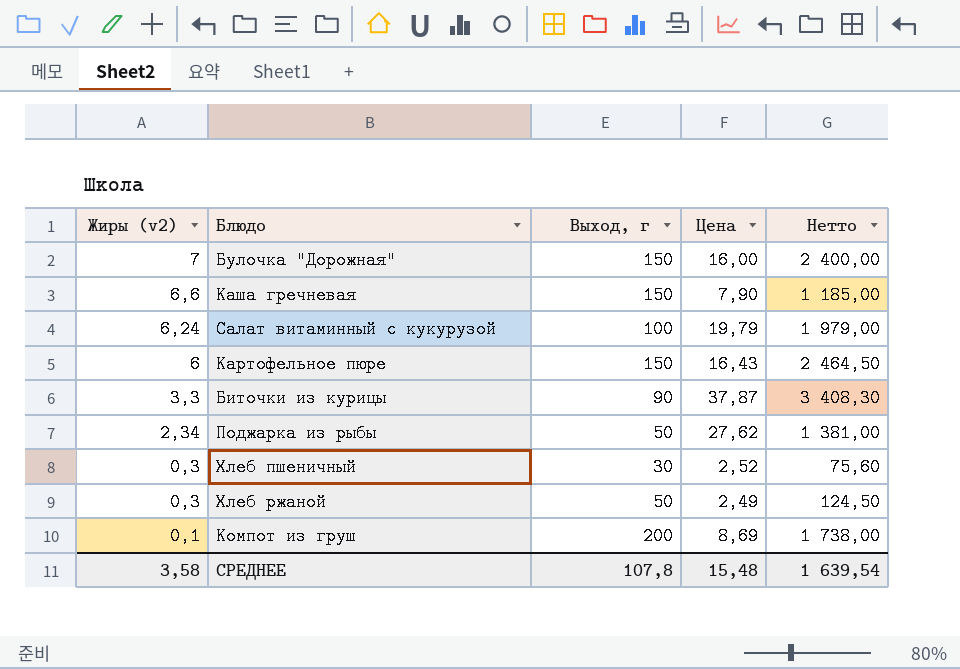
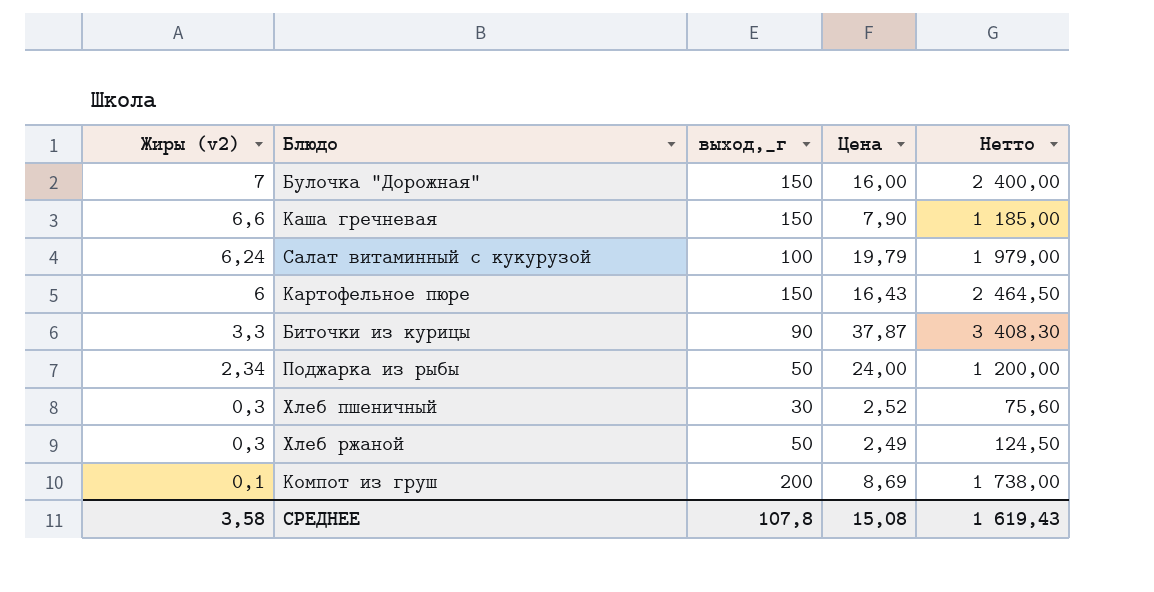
column name: Выход, г -> выход,_г
Поджарка из рыбы | Цена: 27,62 -> 24,00
Поджарка из рыбы | Нетто: 1 381,00 -> 1 200,00
СРЕДНЕЕ | Цена: 15,48 -> 15,08
СРЕДНЕЕ | Нетто: 1 639,54 -> 1 619,43

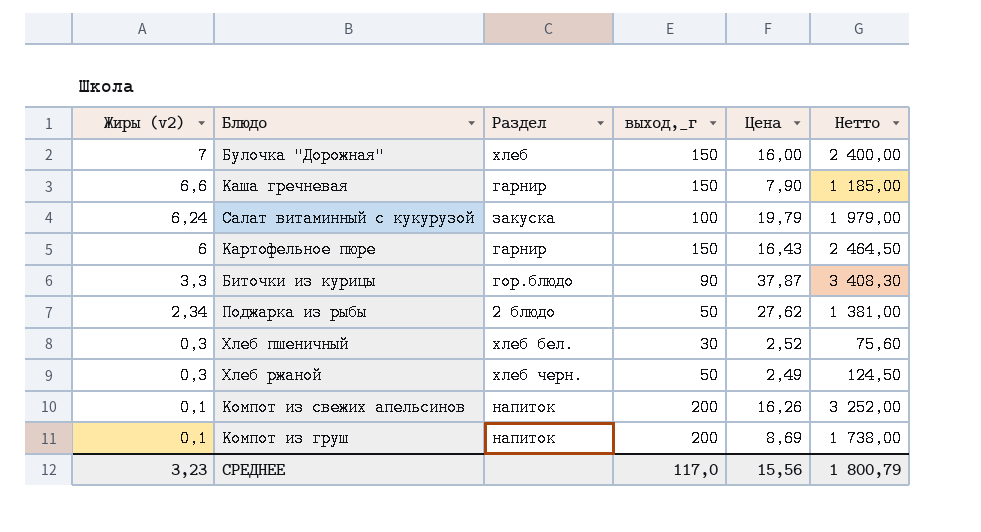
column Раздел | position: none -> 3
Поджарка из рыбы | Цена: 24,00 -> 27,62
Поджарка из рыбы | Нетто: 1 200,00 -> 1 381,00
row Компот из свежих апельсинов: none -> 0,1 | напиток | 200 | 16,26 | 3 252,00
СРЕДНЕЕ | Жиры (v2): 3,58 -> 3,23
СРЕДНЕЕ | выход,_г: 107,8 -> 117,0
СРЕДНЕЕ | Цена: 15,08 -> 15,56
СРЕДНЕЕ | Нетто: 1 619,43 -> 1 800,79

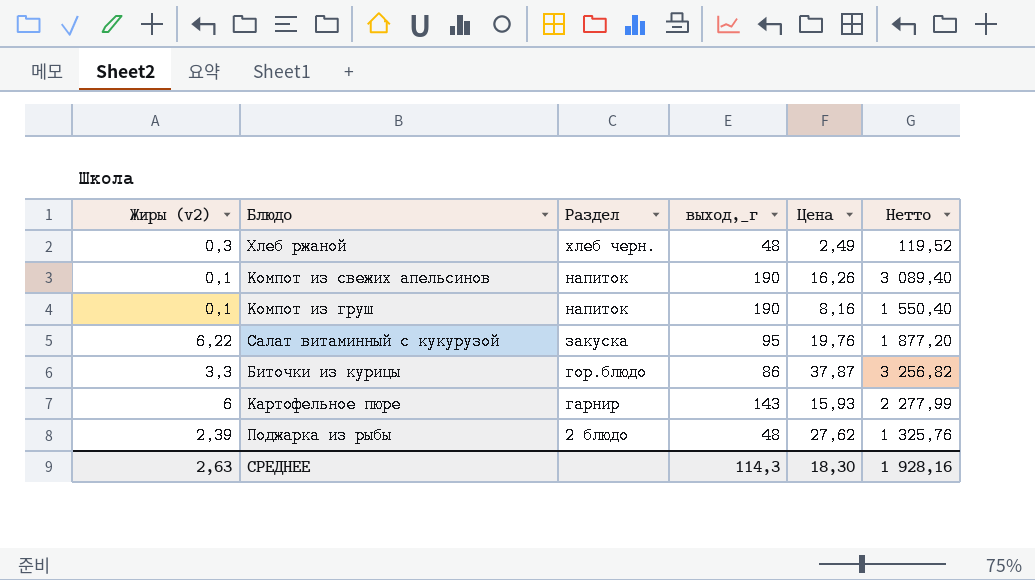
row order: Жиры (v2) descending -> Раздел descending
row Булочка "Дорожная": 7 | хлеб | 150 | 16,00 | 2 400,00 -> none
row Каша гречневая: 6,6 | гарнир | 150 | 7,90 | 1 185,00 -> none
row Хлеб пшеничный: 0,3 | хлеб бел. | 30 | 2,52 | 75,60 -> none
Хлеб ржаной | выход,_г: 50 -> 48
Хлеб ржаной | Нетто: 124,50 -> 119,52
Компот из свежих апельсинов | выход,_г: 200 -> 190
Компот из свежих апельсинов | Нетто: 3 252,00 -> 3 089,40
Компот из груш | выход,_г: 200 -> 190
Компот из груш | Цена: 8,69 -> 8,16
Компот из груш | Нетто: 1 738,00 -> 1 550,40
Салат витаминный с кукурузой | Жиры (v2): 6,24 -> 6,22
Салат витаминный с кукурузой | выход,_г: 100 -> 95
Салат витаминный с кукурузой | Цена: 19,79 -> 19,76
Салат витаминный с кукурузой | Нетто: 1 979,00 -> 1 877,20
Биточки из курицы | выход,_г: 90 -> 86
Биточки из курицы | Нетто: 3 408,30 -> 3 256,82
Картофельное пюре | выход,_г: 150 -> 143
Картофельное пюре | Цена: 16,43 -> 15,93
Картофельное пюре | Нетто: 2 464,50 -> 2 277,99
Поджарка из рыбы | Жиры (v2): 2,34 -> 2,39
Поджарка из рыбы | выход,_г: 50 -> 48
Поджарка из рыбы | Нетто: 1 381,00 -> 1 325,76
СРЕДНЕЕ | Жиры (v2): 3,23 -> 2,63
СРЕДНЕЕ | выход,_г: 117,0 -> 114,3
СРЕДНЕЕ | Цена: 15,56 -> 18,30
СРЕДНЕЕ | Нетто: 1 800,79 -> 1 928,16

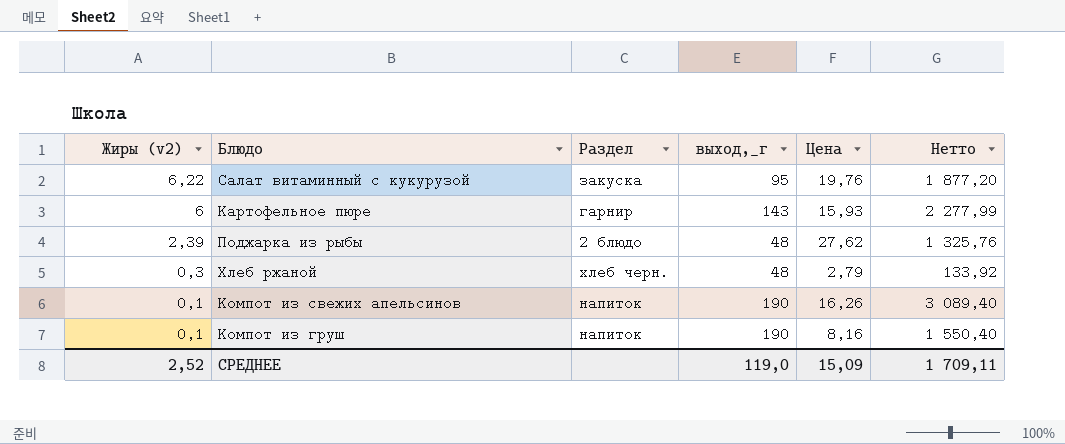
row order: Раздел descending -> Жиры (v2) descending
row Биточки из курицы: 3,3 | гор.блюдо | 86 | 37,87 | 3 256,82 -> none
Хлеб ржаной | Цена: 2,49 -> 2,79
Хлеб ржаной | Нетто: 119,52 -> 133,92
СРЕДНЕЕ | Жиры (v2): 2,63 -> 2,52
СРЕДНЕЕ | выход,_г: 114,3 -> 119,0
СРЕДНЕЕ | Цена: 18,30 -> 15,09
СРЕДНЕЕ | Нетто: 1 928,16 -> 1 709,11

